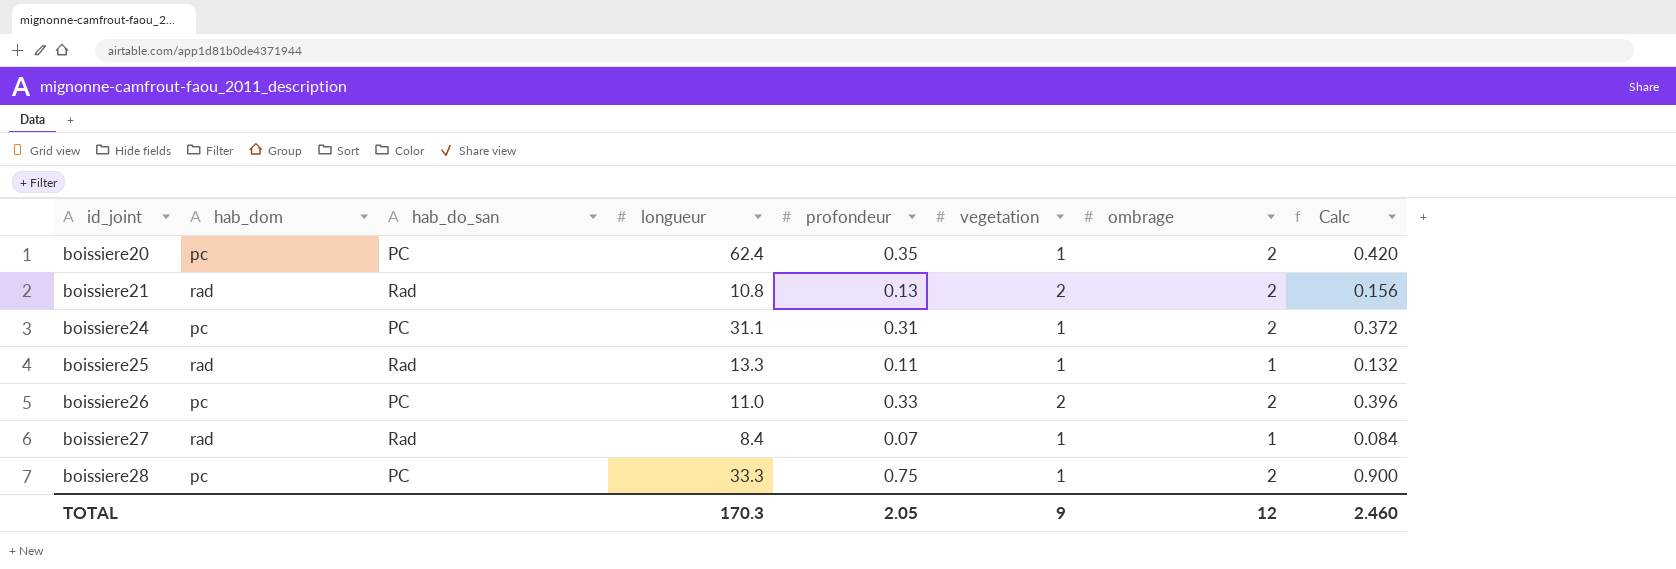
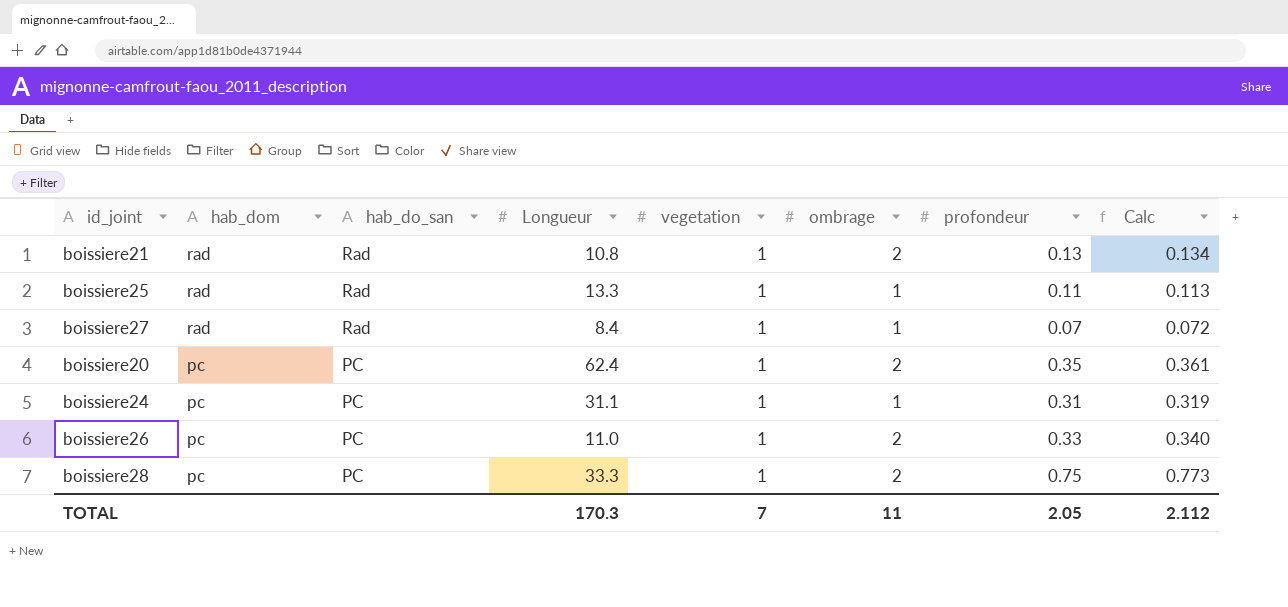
row order: id_joint ascending -> hab_dom descending
column name: longueur -> Longueur
column profondeur | position: 5 -> 7
column Calc | formula: [profondeur] * 1.2 -> [profondeur] * 1.03
boissiere21 | vegetation: 2 -> 1
boissiere24 | ombrage: 2 -> 1
boissiere26 | vegetation: 2 -> 1
TOTAL | vegetation: 9 -> 7
TOTAL | ombrage: 12 -> 11
TOTAL | Calc: 2.460 -> 2.112

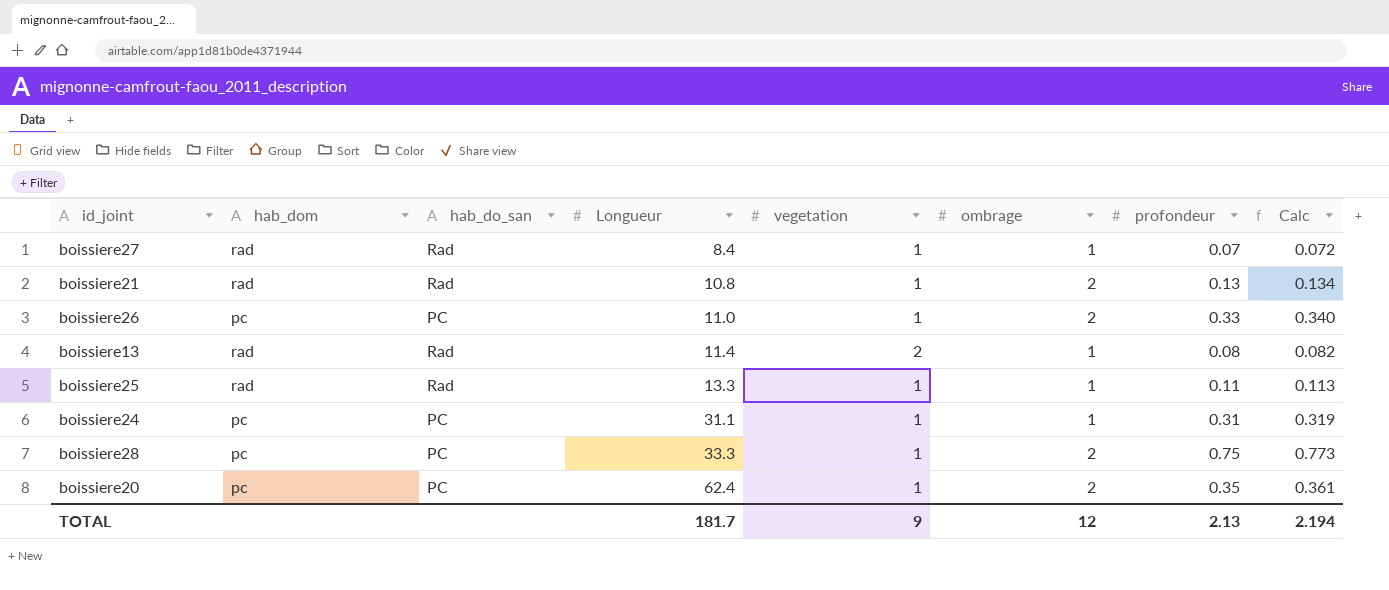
row order: hab_dom descending -> Longueur ascending
row boissiere13: none -> rad | Rad | 11.4 | 2 | 1 | 0.08 | 0.082
TOTAL | Longueur: 170.3 -> 181.7
TOTAL | vegetation: 7 -> 9
TOTAL | ombrage: 11 -> 12
TOTAL | profondeur: 2.05 -> 2.13
TOTAL | Calc: 2.112 -> 2.194

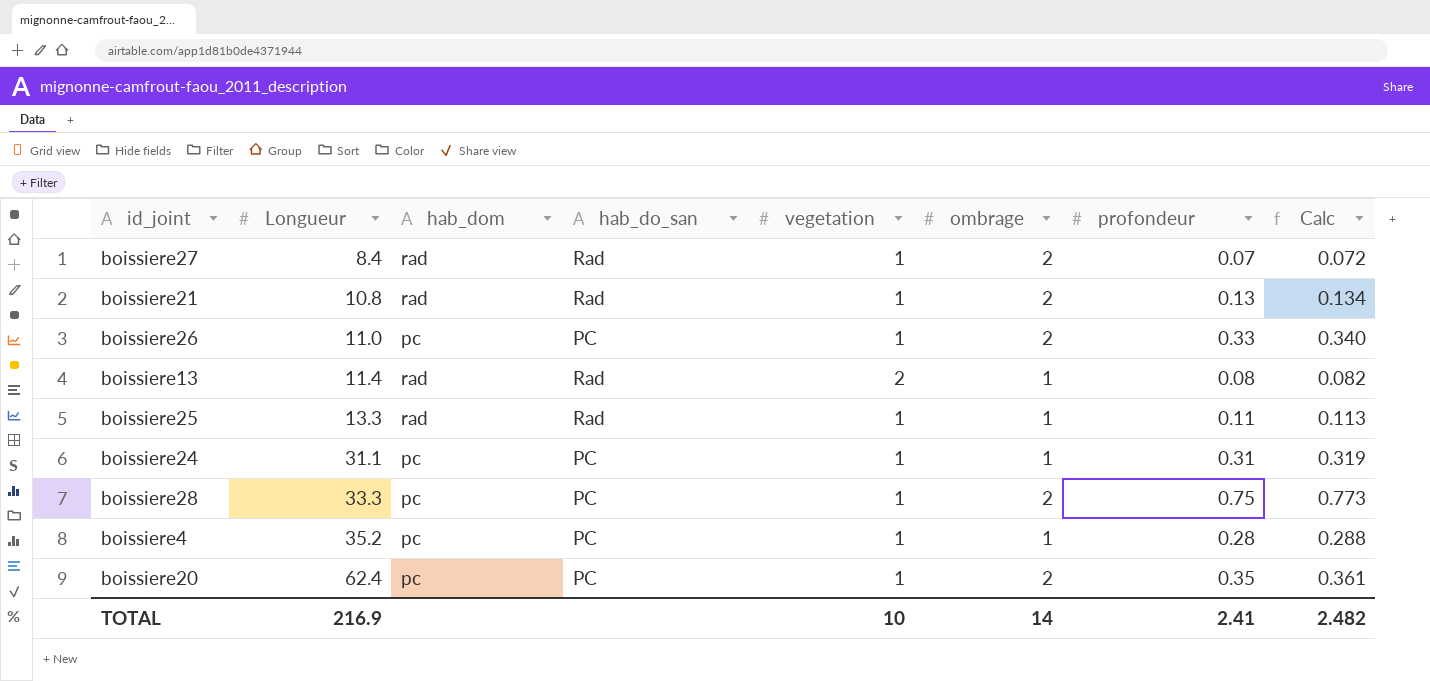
column Longueur | position: 4 -> 2
boissiere27 | ombrage: 1 -> 2
row boissiere4: none -> 35.2 | pc | PC | 1 | 1 | 0.28 | 0.288
TOTAL | Longueur: 181.7 -> 216.9
TOTAL | vegetation: 9 -> 10
TOTAL | ombrage: 12 -> 14
TOTAL | profondeur: 2.13 -> 2.41
TOTAL | Calc: 2.194 -> 2.482

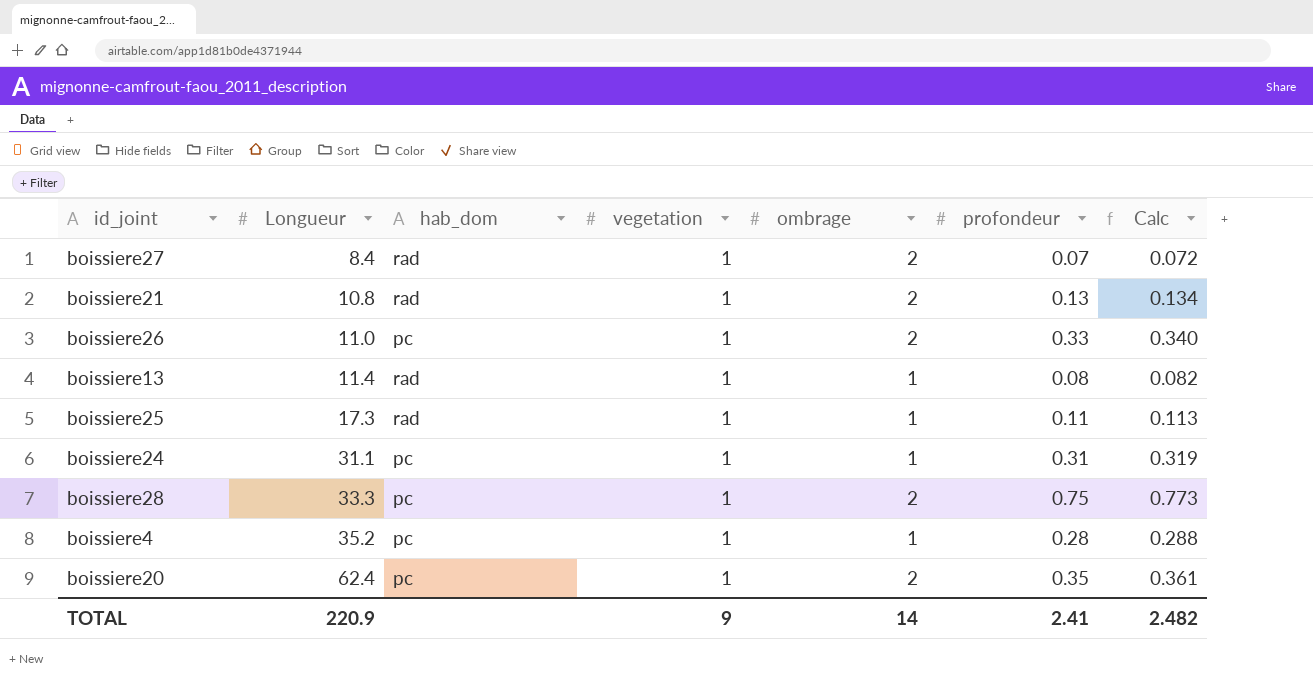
column hab_do_san | position: 4 -> none
boissiere13 | vegetation: 2 -> 1
boissiere25 | Longueur: 13.3 -> 17.3
TOTAL | Longueur: 216.9 -> 220.9
TOTAL | vegetation: 10 -> 9

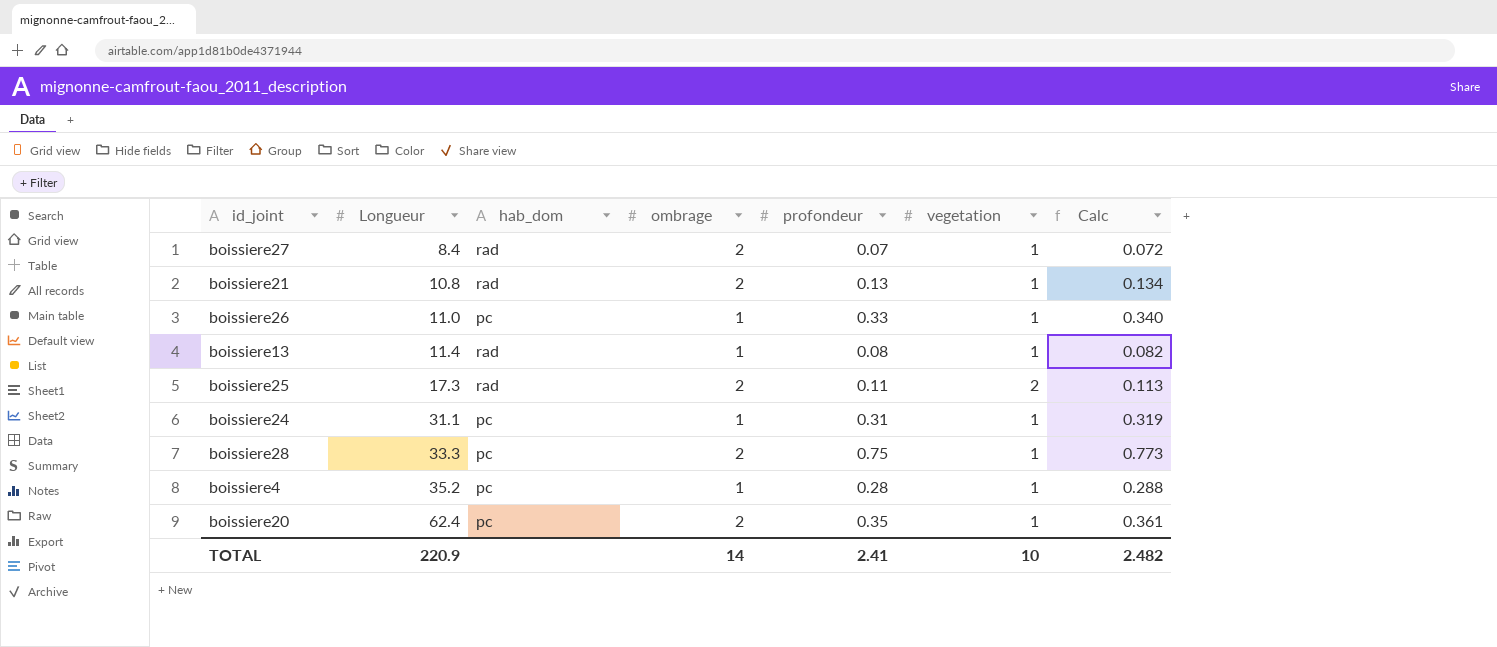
column vegetation | position: 4 -> 6
boissiere26 | ombrage: 2 -> 1
boissiere25 | ombrage: 1 -> 2
boissiere25 | vegetation: 1 -> 2
TOTAL | vegetation: 9 -> 10

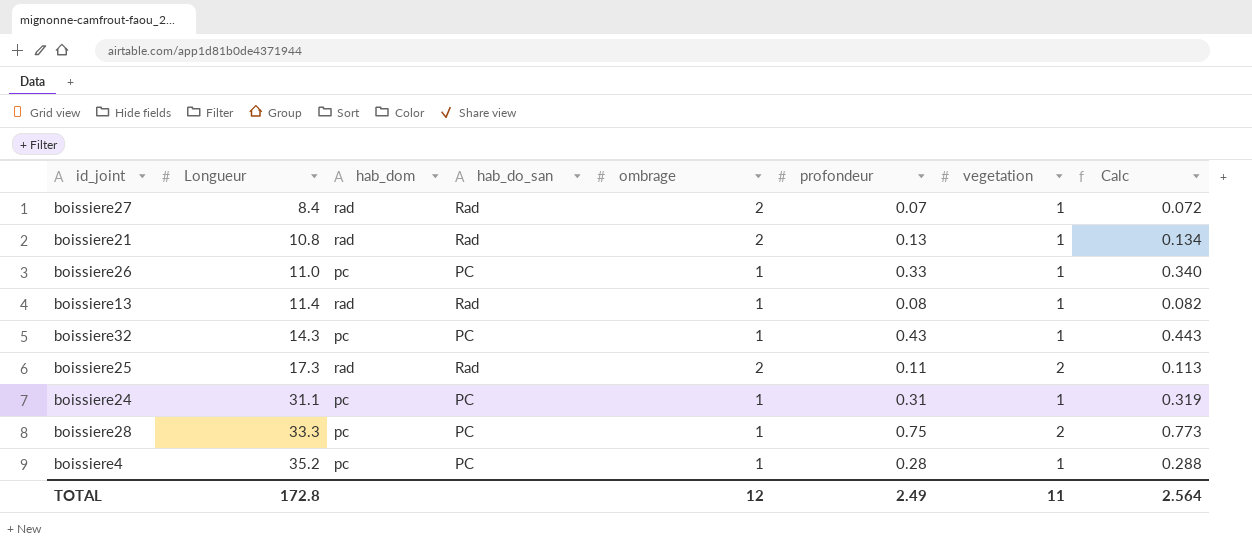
column hab_do_san | position: none -> 4
row boissiere20: 62.4 | pc | 2 | 0.35 | 1 | 0.361 -> none
row boissiere32: none -> 14.3 | pc | PC | 1 | 0.43 | 1 | 0.443
boissiere28 | ombrage: 2 -> 1
boissiere28 | vegetation: 1 -> 2
TOTAL | Longueur: 220.9 -> 172.8
TOTAL | ombrage: 14 -> 12
TOTAL | profondeur: 2.41 -> 2.49
TOTAL | vegetation: 10 -> 11
TOTAL | Calc: 2.482 -> 2.564

